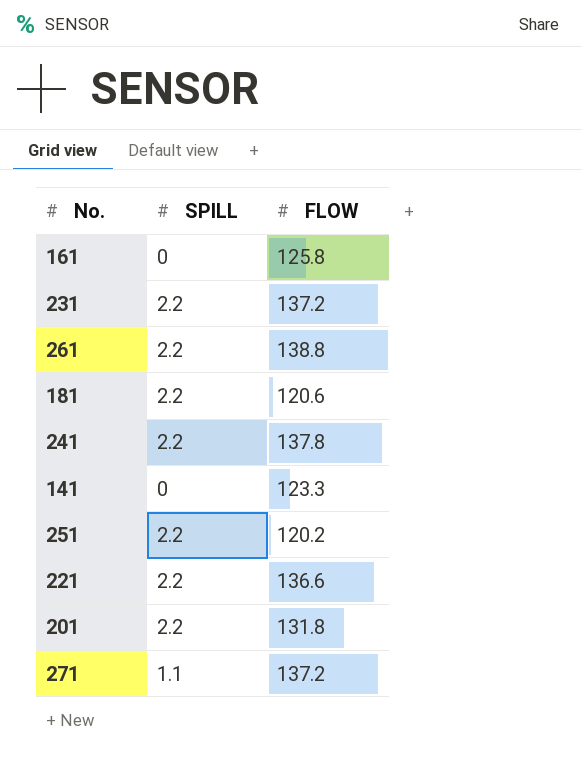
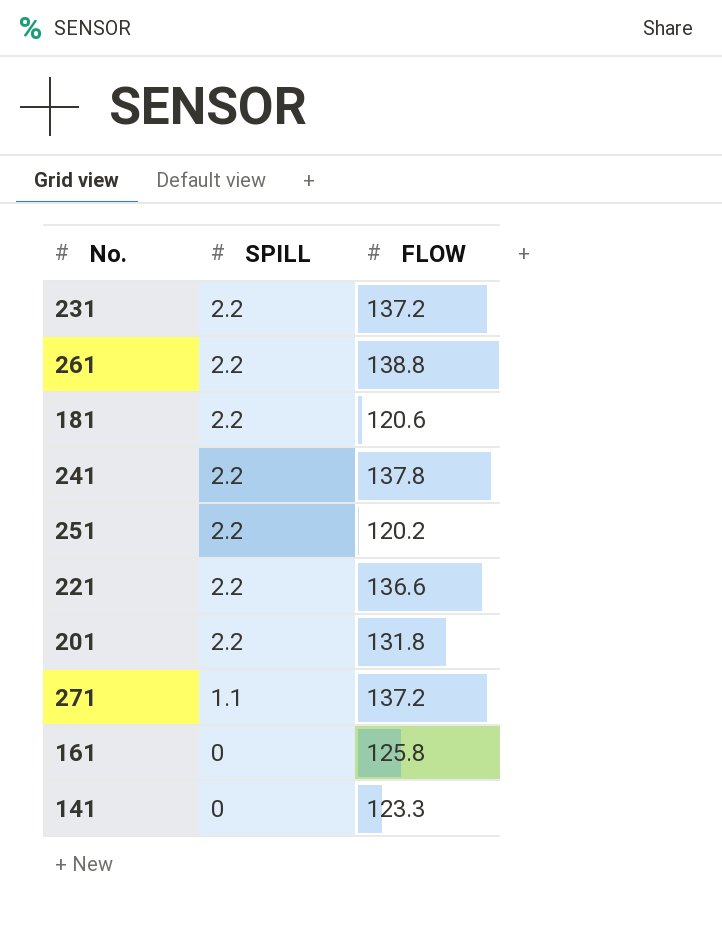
row order: none -> SPILL descending

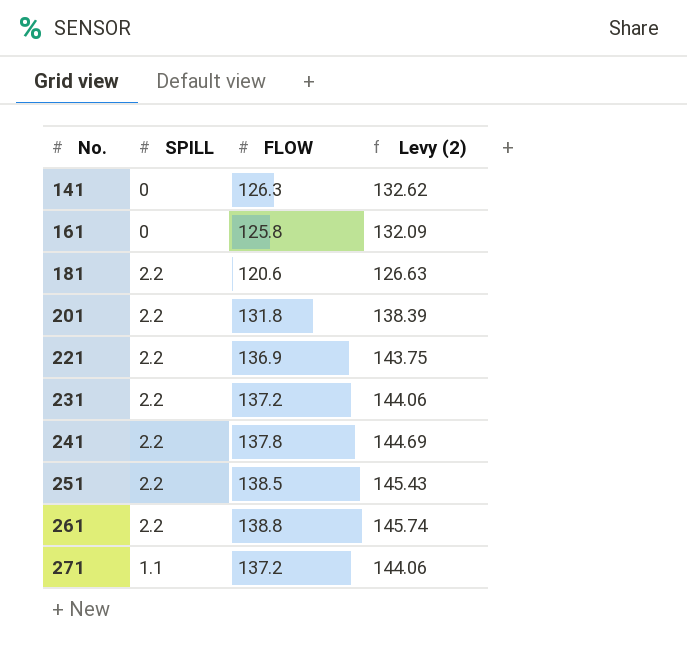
row order: SPILL descending -> No. ascending
column Levy (2) | formula: none -> [FLOW] * 1.05
141 | FLOW: 123.3 -> 126.3
221 | FLOW: 136.6 -> 136.9
251 | FLOW: 120.2 -> 138.5

